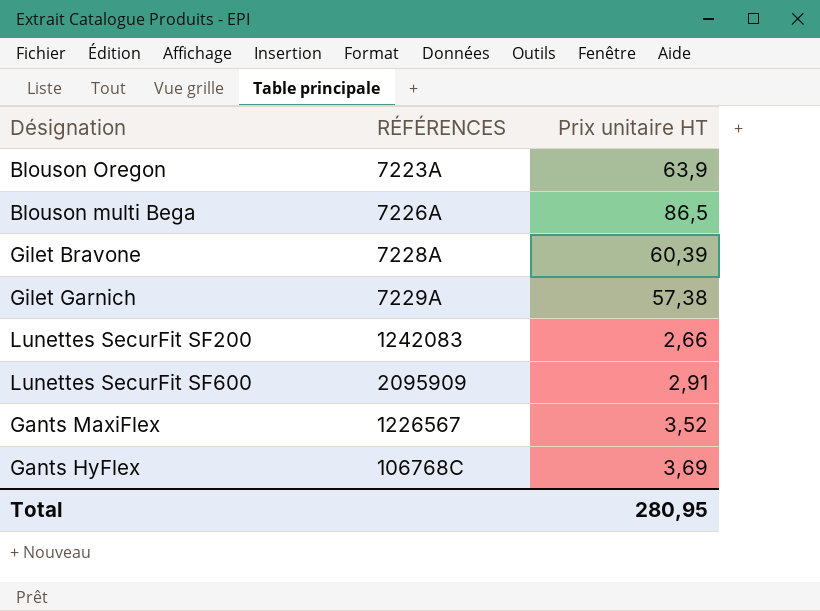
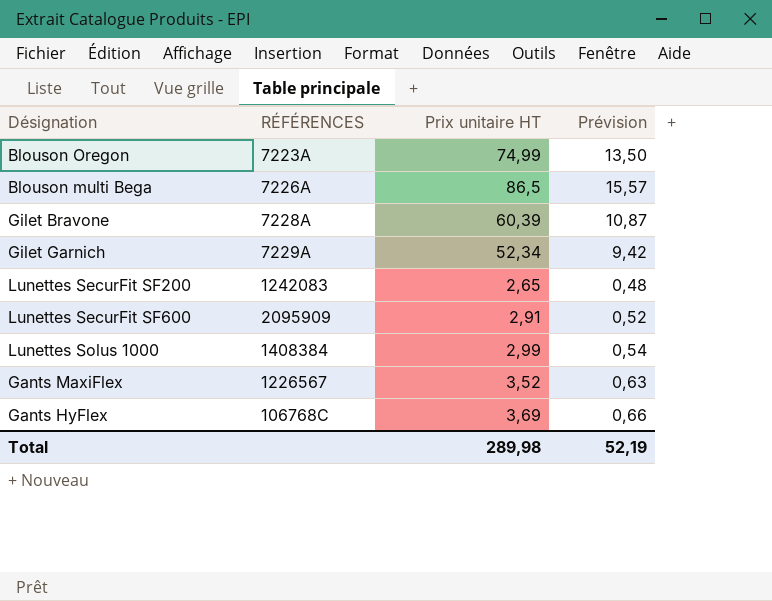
column Prévision | formula: none -> [Prix unitaire HT] * 0,18
Blouson Oregon | Prix unitaire HT: 63,9 -> 74,99
Gilet Garnich | Prix unitaire HT: 57,38 -> 52,34
Lunettes SecurFit SF200 | Prix unitaire HT: 2,66 -> 2,65
row Lunettes Solus 1000: none -> 1408384 | 2,99 | 0,54
Total | Prix unitaire HT: 280,95 -> 289,98

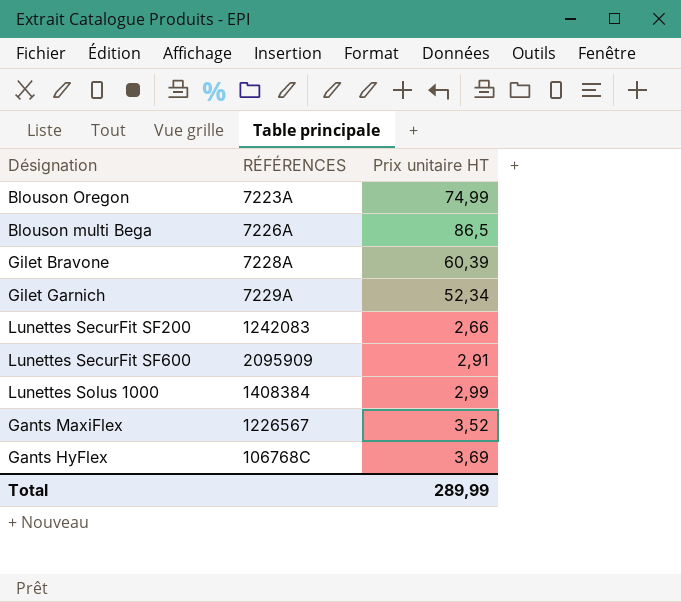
column Prévision | formula: [Prix unitaire HT] * 0,18 -> none
Lunettes SecurFit SF200 | Prix unitaire HT: 2,65 -> 2,66
Total | Prix unitaire HT: 289,98 -> 289,99

